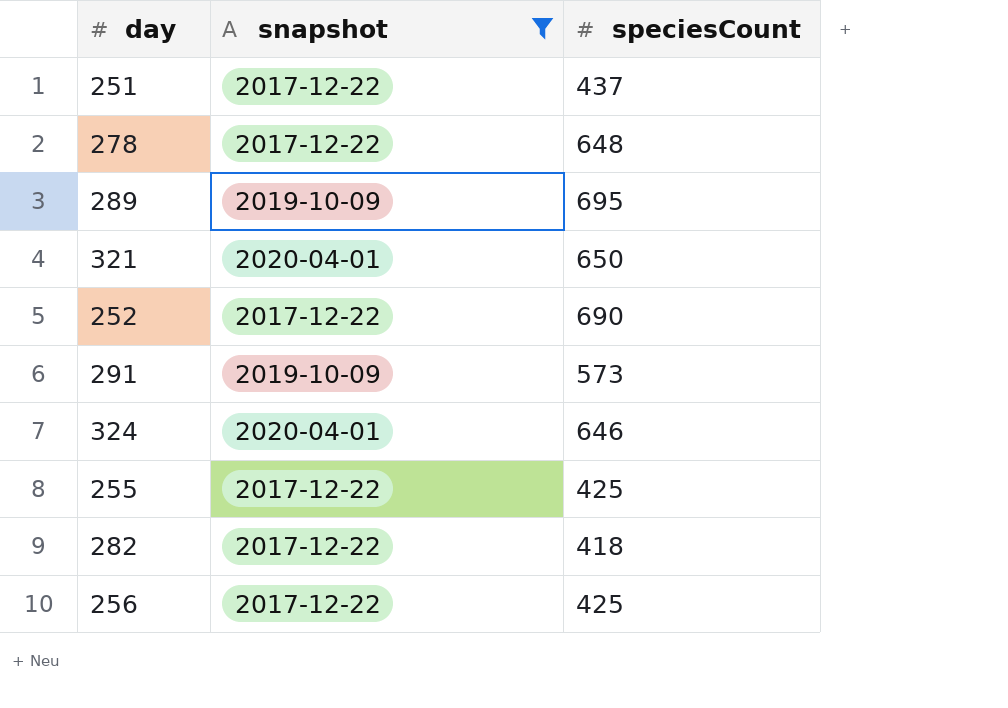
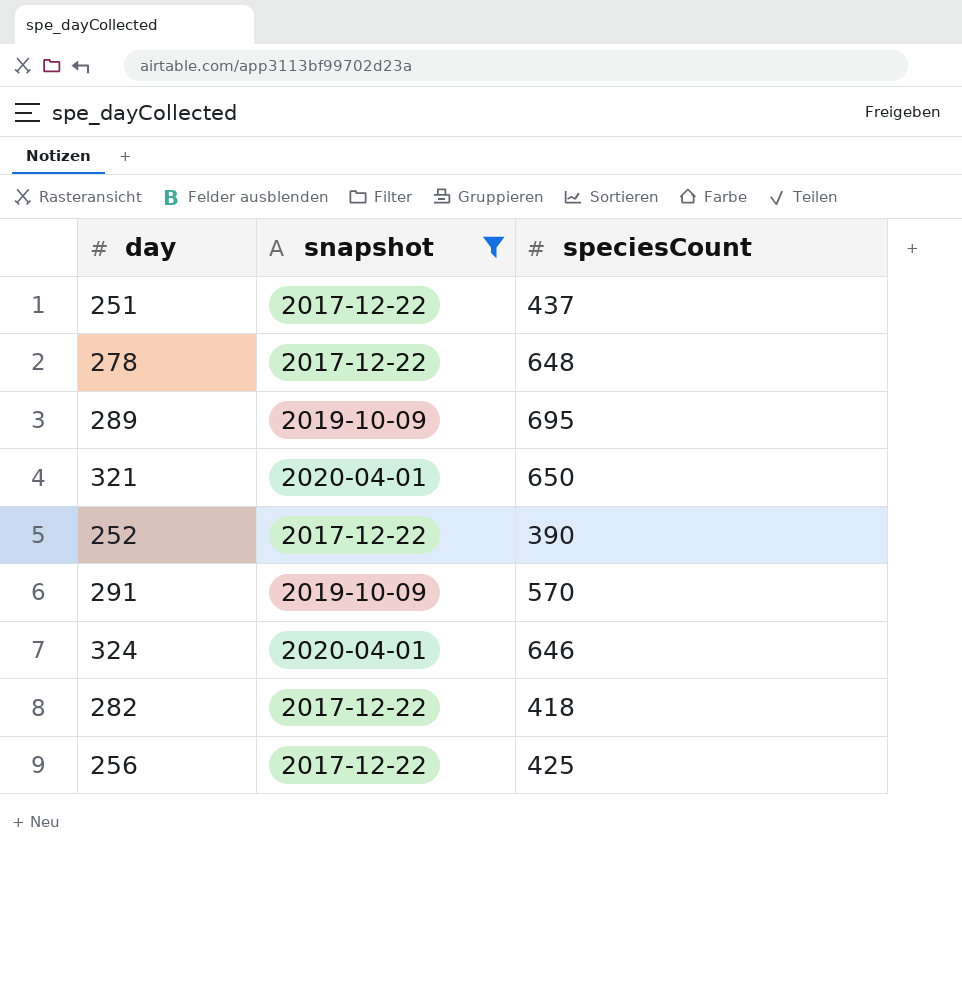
row 255: 2017-12-22 | 425 -> none
252 | speciesCount: 690 -> 390
291 | speciesCount: 573 -> 570

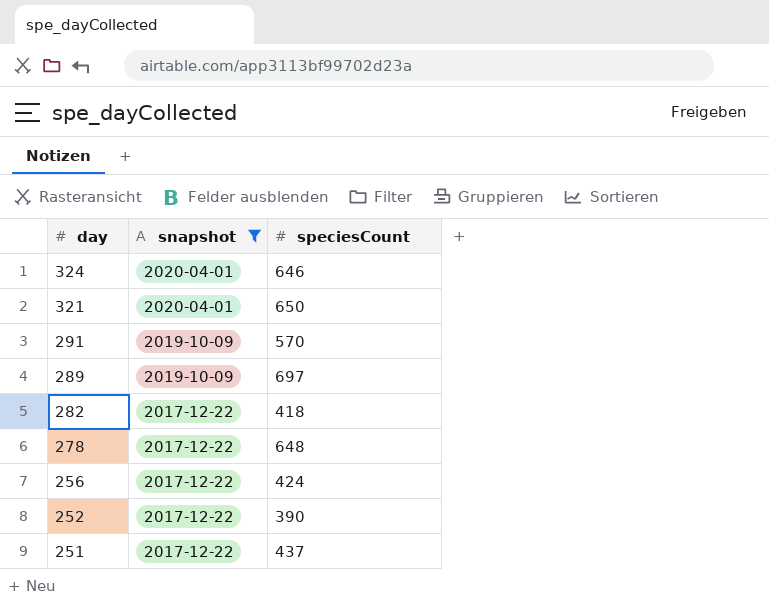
row order: none -> day descending
289 | speciesCount: 695 -> 697
256 | speciesCount: 425 -> 424

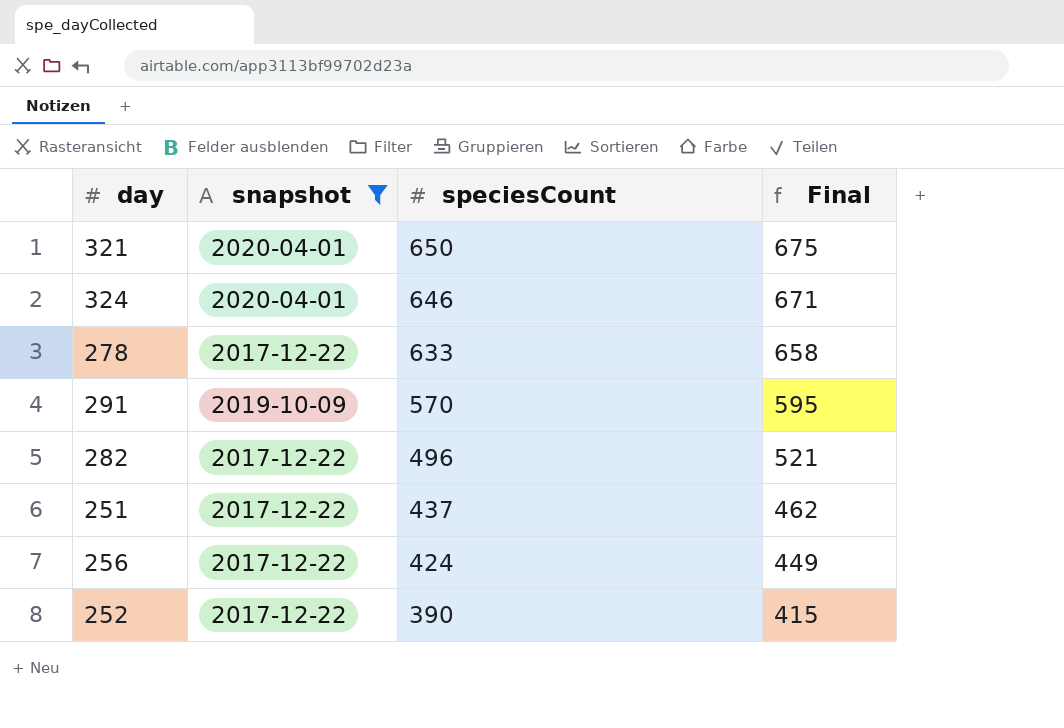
row order: day descending -> speciesCount descending
column Final | formula: none -> [speciesCount] + 25
row 289: 2019-10-09 | 697 -> none
278 | speciesCount: 648 -> 633
282 | speciesCount: 418 -> 496

